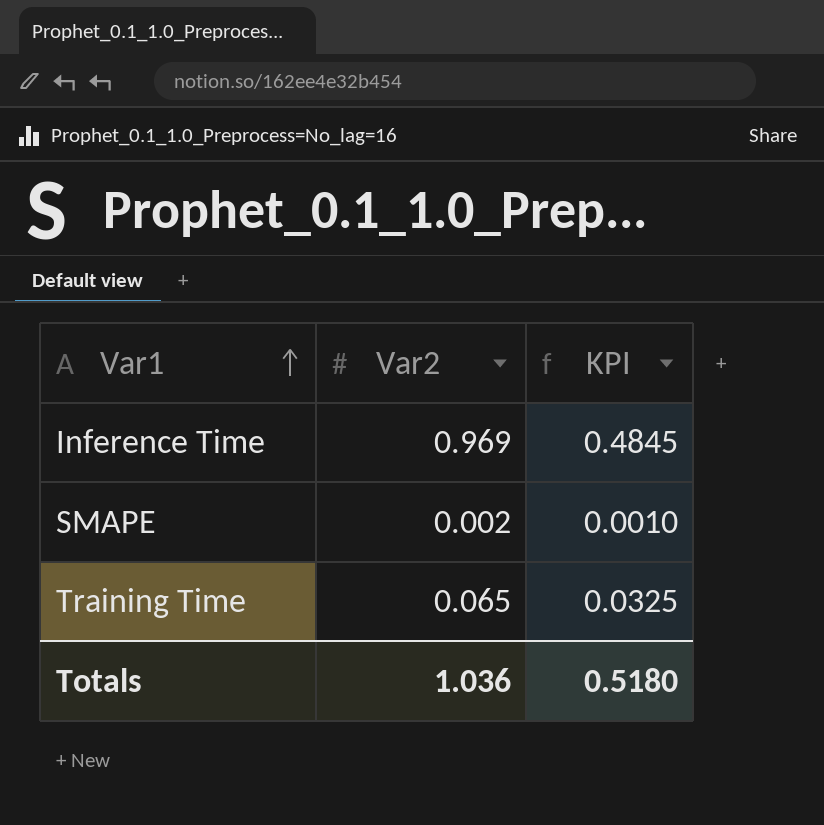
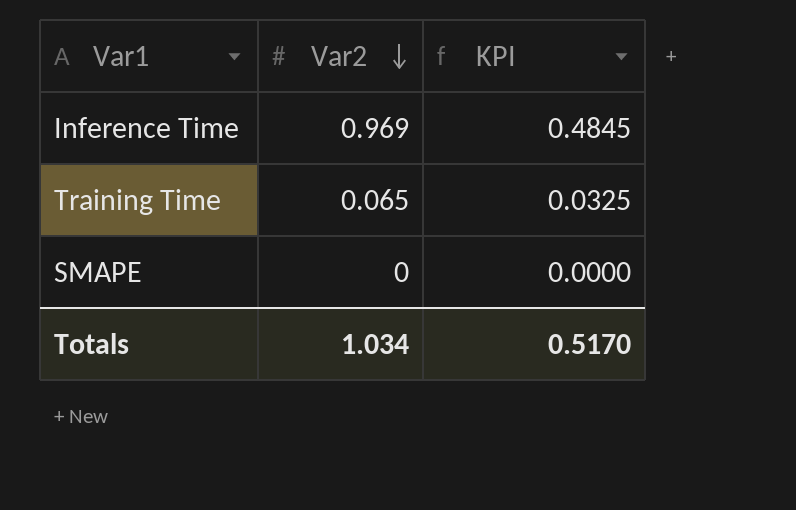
row order: Var1 ascending -> Var2 descending
SMAPE | Var2: 0.002 -> 0
SMAPE | KPI: 0.0010 -> 0.0000
Totals | Var2: 1.036 -> 1.034
Totals | KPI: 0.5180 -> 0.5170

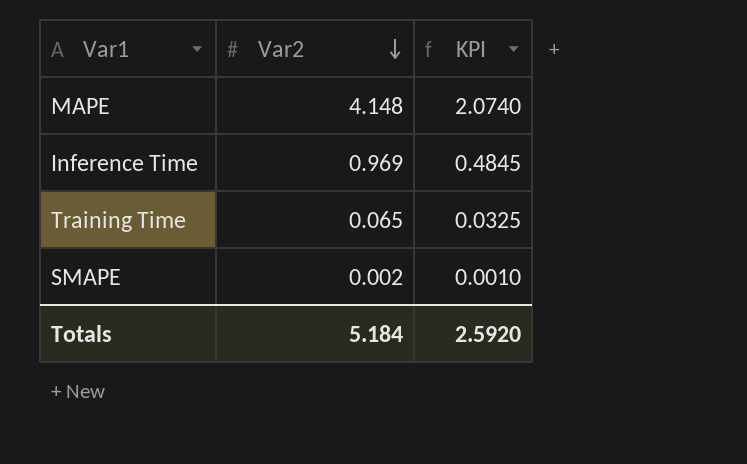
row MAPE: none -> 4.148 | 2.0740
SMAPE | Var2: 0 -> 0.002
SMAPE | KPI: 0.0000 -> 0.0010
Totals | Var2: 1.034 -> 5.184
Totals | KPI: 0.5170 -> 2.5920

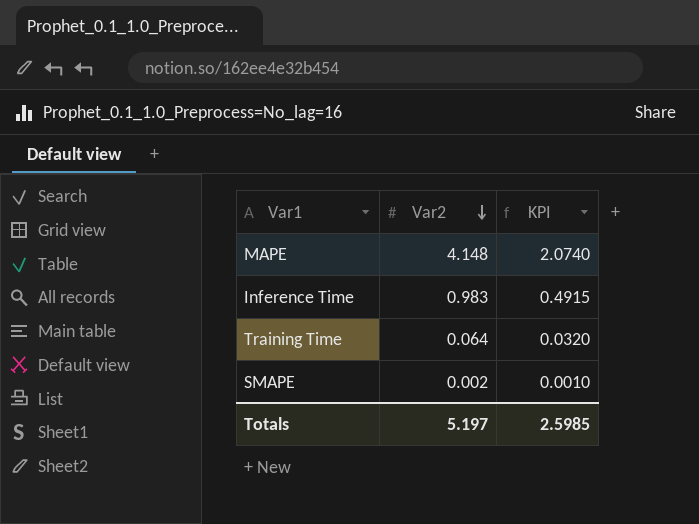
Inference Time | Var2: 0.969 -> 0.983
Inference Time | KPI: 0.4845 -> 0.4915
Training Time | Var2: 0.065 -> 0.064
Training Time | KPI: 0.0325 -> 0.0320
Totals | Var2: 5.184 -> 5.197
Totals | KPI: 2.5920 -> 2.5985

